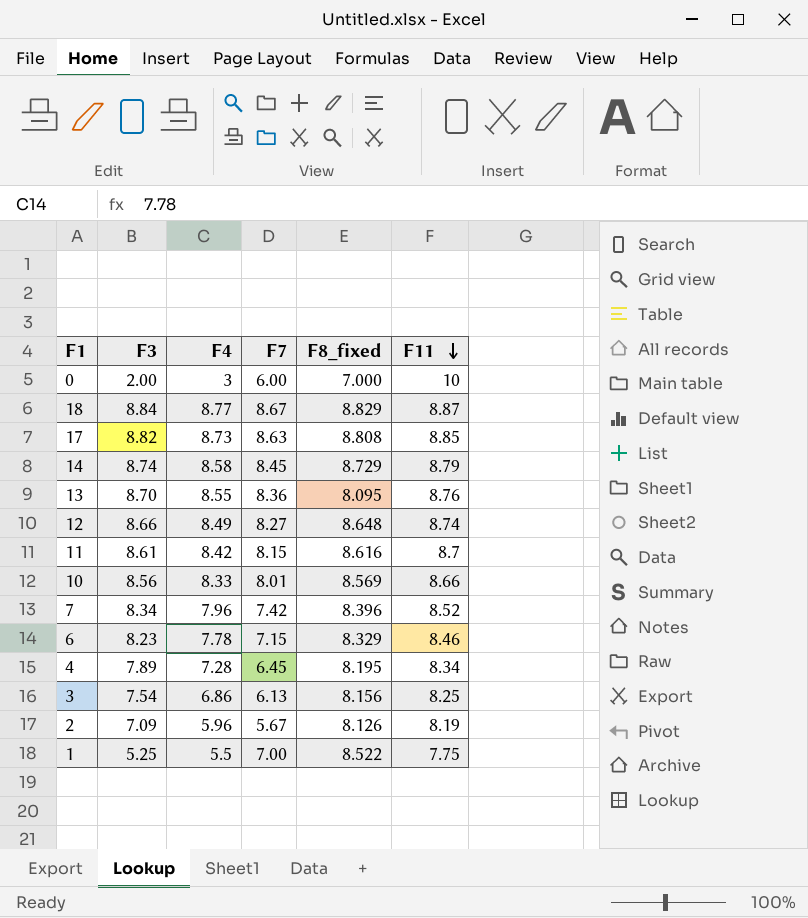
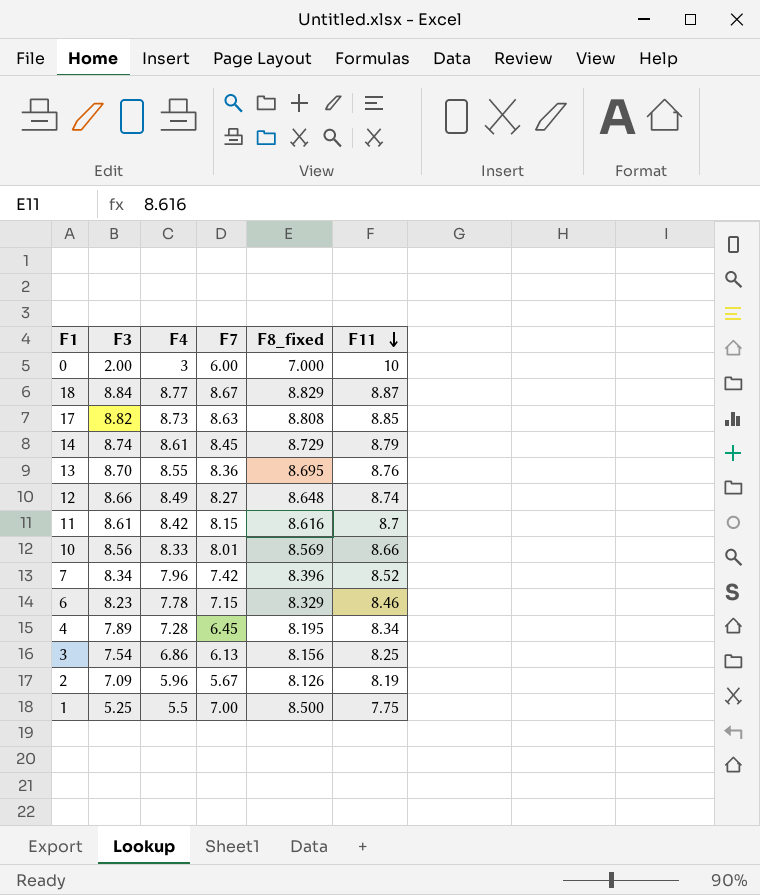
14 | F4: 8.58 -> 8.61
13 | F8_fixed: 8.095 -> 8.695
1 | F8_fixed: 8.522 -> 8.500

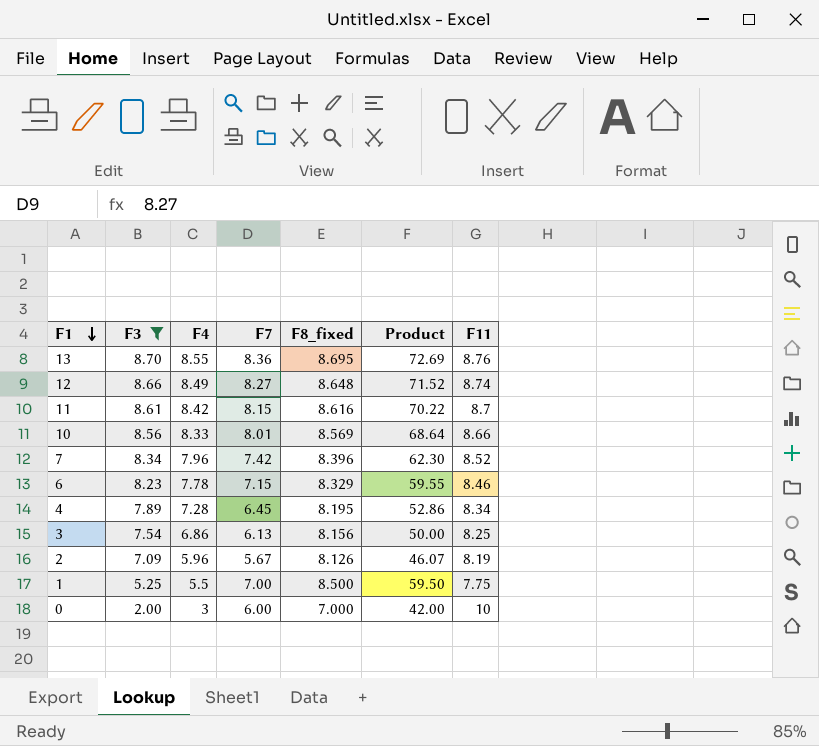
filter: none -> F3 <= 8.70
row order: F11 descending -> F1 descending
column Product | formula: none -> [F7] * [F8_fixed]

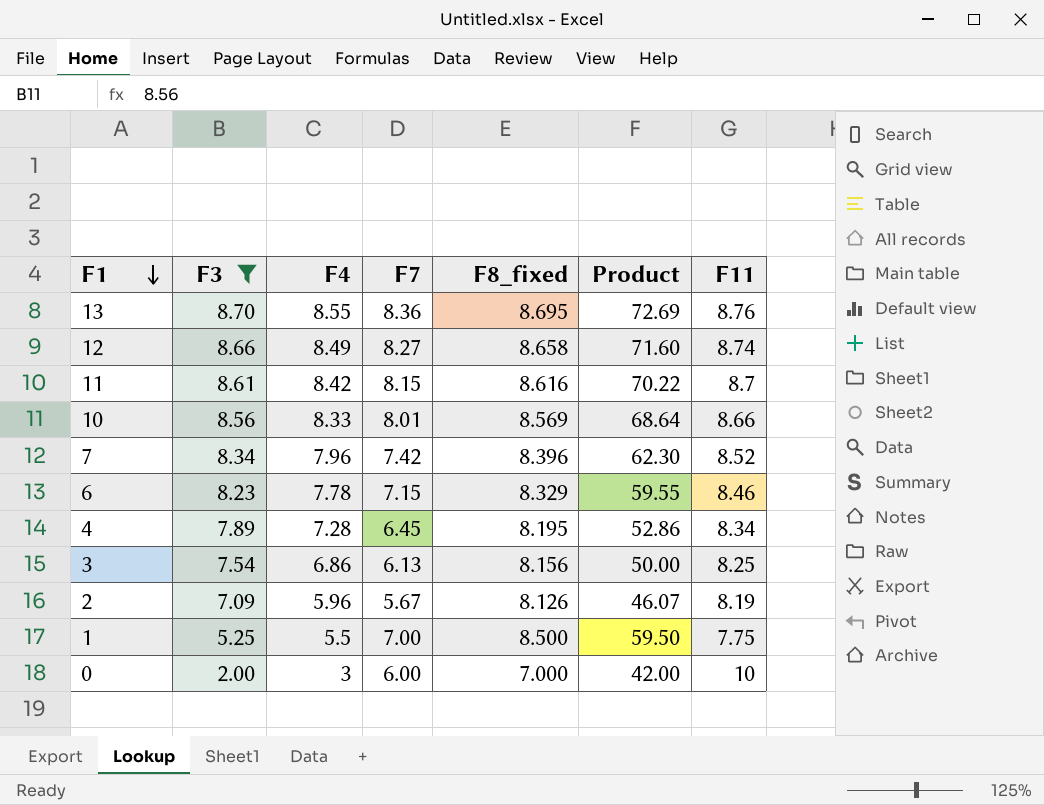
12 | F8_fixed: 8.648 -> 8.658
12 | Product: 71.52 -> 71.60

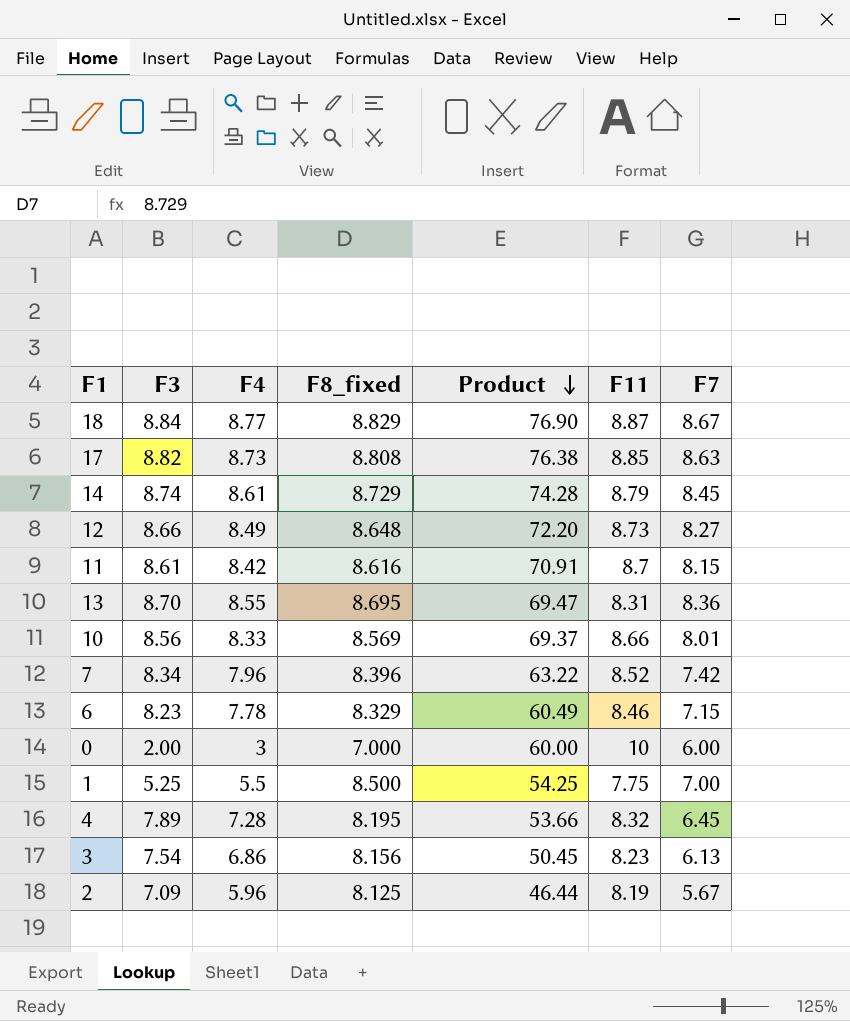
filter: F3 <= 8.70 -> none
row order: F1 descending -> Product descending
column Product | formula: [F7] * [F8_fixed] -> [F11] * [F7]
column F7 | position: 4 -> 7
12 | F8_fixed: 8.658 -> 8.648
12 | F11: 8.74 -> 8.73
13 | F11: 8.76 -> 8.31
4 | F11: 8.34 -> 8.32
3 | F11: 8.25 -> 8.23
2 | F8_fixed: 8.126 -> 8.125

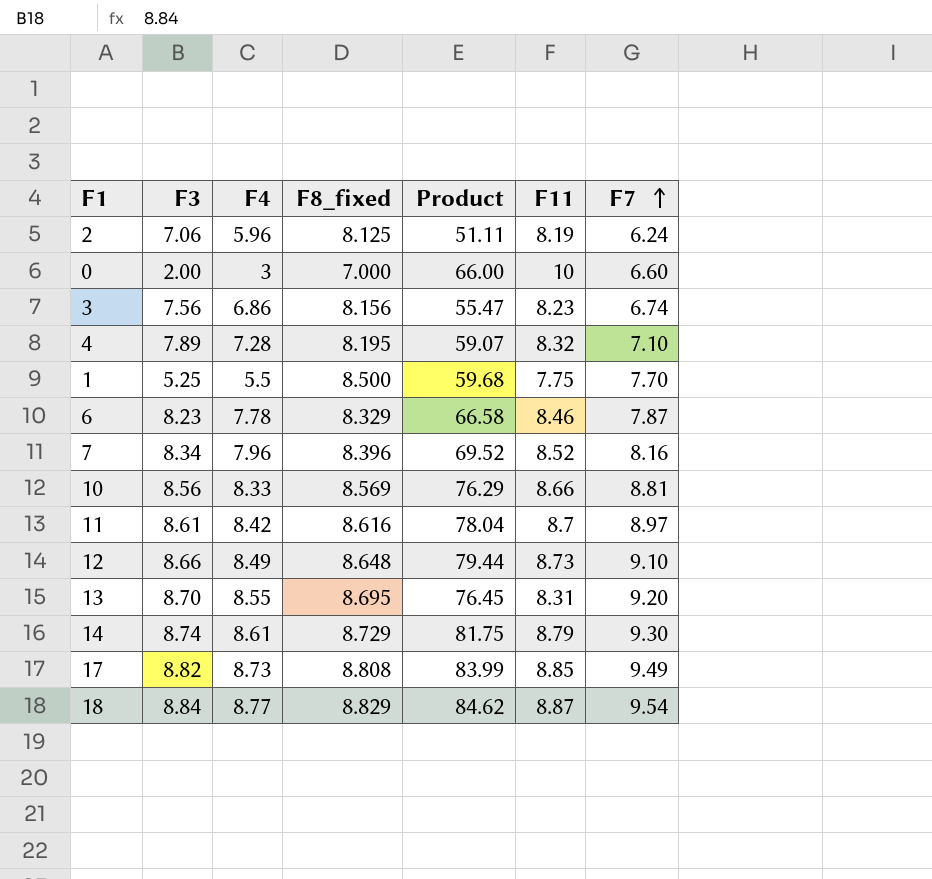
row order: Product descending -> F7 ascending
2 | F3: 7.09 -> 7.06
2 | Product: 46.44 -> 51.11
2 | F7: 5.67 -> 6.24
0 | Product: 60.00 -> 66.00
0 | F7: 6.00 -> 6.60
3 | F3: 7.54 -> 7.56
3 | Product: 50.45 -> 55.47
3 | F7: 6.13 -> 6.74
4 | Product: 53.66 -> 59.07
4 | F7: 6.45 -> 7.10
1 | Product: 54.25 -> 59.68
1 | F7: 7.00 -> 7.70
6 | Product: 60.49 -> 66.58
6 | F7: 7.15 -> 7.87
7 | Product: 63.22 -> 69.52
7 | F7: 7.42 -> 8.16
10 | Product: 69.37 -> 76.29
10 | F7: 8.01 -> 8.81
11 | Product: 70.91 -> 78.04
11 | F7: 8.15 -> 8.97
12 | Product: 72.20 -> 79.44
12 | F7: 8.27 -> 9.10
13 | Product: 69.47 -> 76.45
13 | F7: 8.36 -> 9.20
14 | Product: 74.28 -> 81.75
14 | F7: 8.45 -> 9.30
17 | Product: 76.38 -> 83.99
17 | F7: 8.63 -> 9.49
18 | Product: 76.90 -> 84.62
18 | F7: 8.67 -> 9.54

